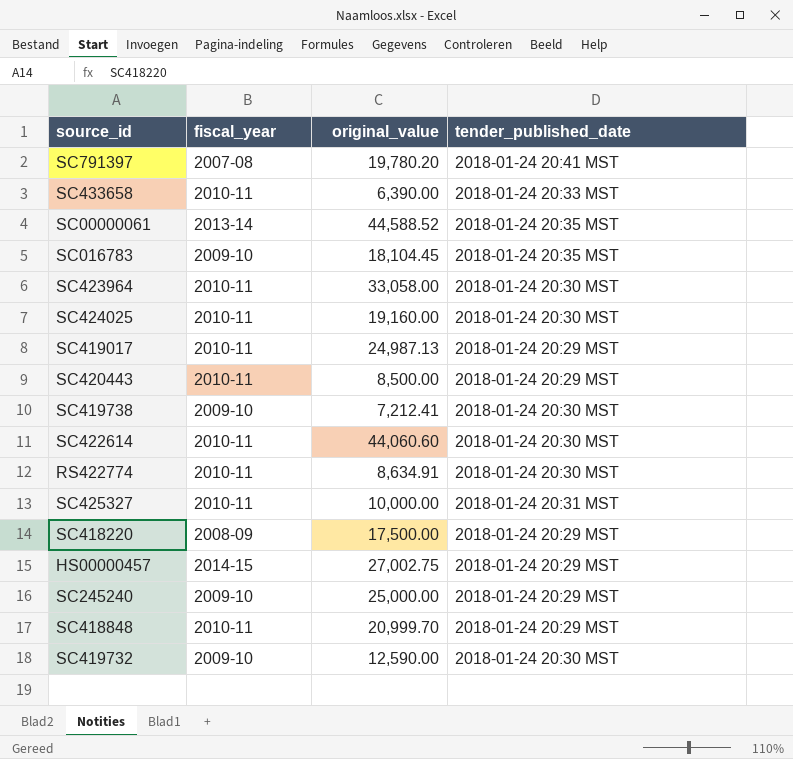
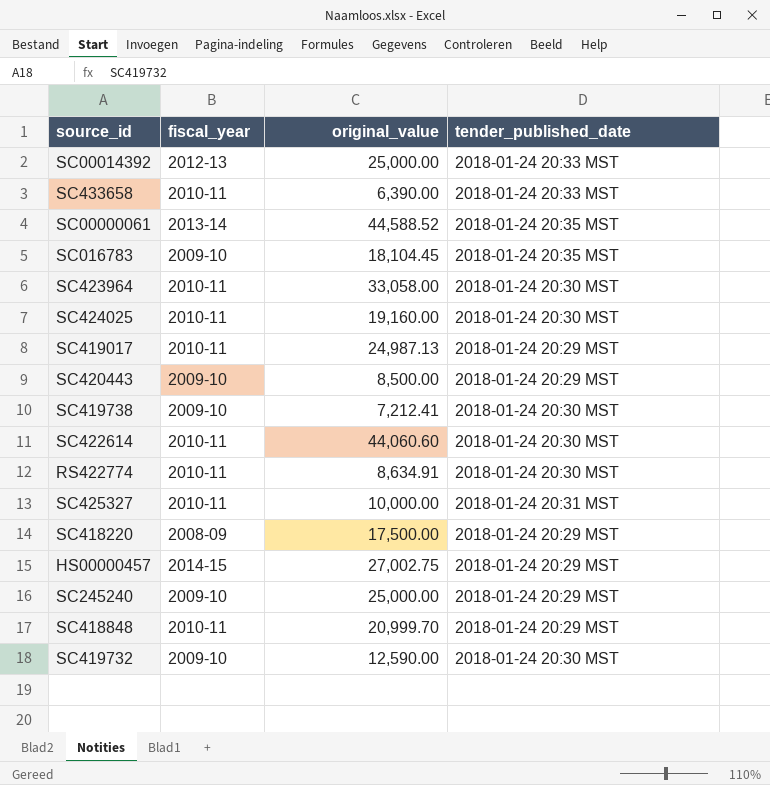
row SC791397: 2007-08 | 19,780.20 | 2018-01-24 20:41 MST -> none
row SC00014392: none -> 2012-13 | 25,000.00 | 2018-01-24 20:33 MST
SC420443 | fiscal_year: 2010-11 -> 2009-10

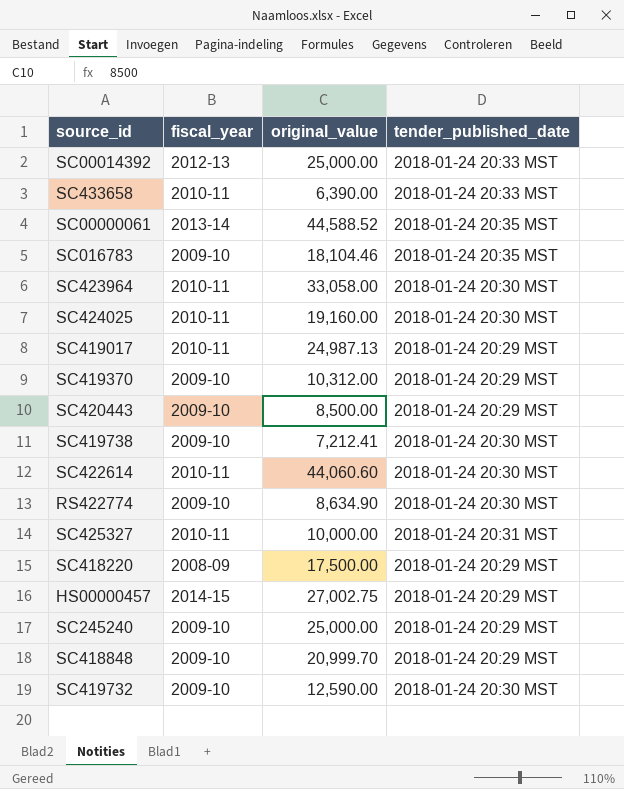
SC016783 | original_value: 18,104.45 -> 18,104.46
row SC419370: none -> 2009-10 | 10,312.00 | 2018-01-24 20:29 MST
RS422774 | fiscal_year: 2010-11 -> 2009-10
RS422774 | original_value: 8,634.91 -> 8,634.90
SC418848 | fiscal_year: 2010-11 -> 2009-10

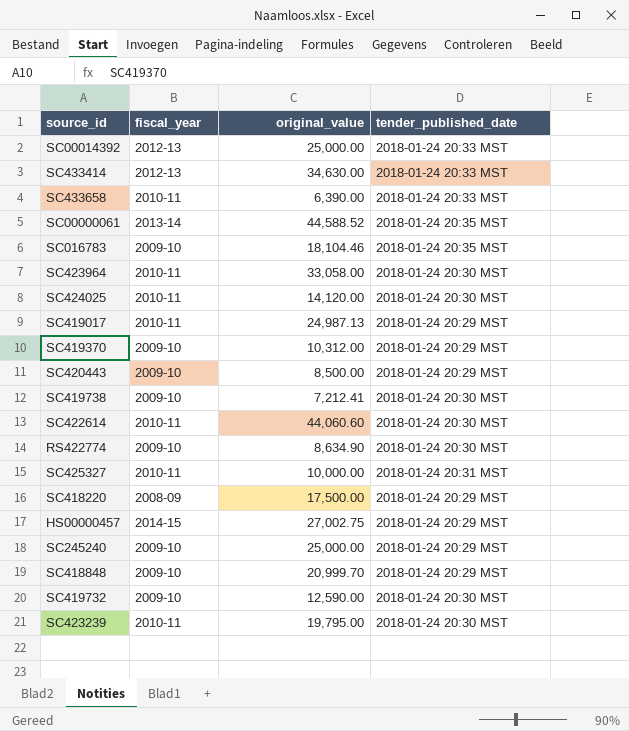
row SC433414: none -> 2012-13 | 34,630.00 | 2018-01-24 20:33 MST
SC424025 | original_value: 19,160.00 -> 14,120.00
row SC423239: none -> 2010-11 | 19,795.00 | 2018-01-24 20:30 MST

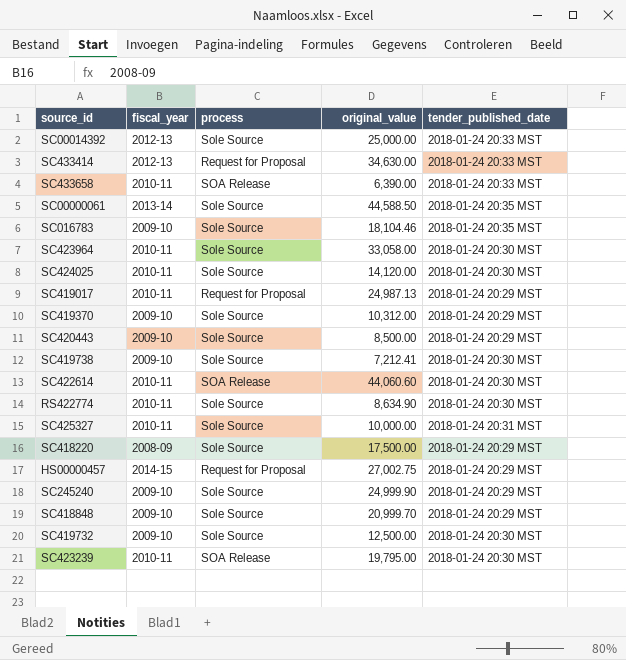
column process | position: none -> 3
SC00000061 | original_value: 44,588.52 -> 44,588.50
RS422774 | fiscal_year: 2009-10 -> 2010-11
SC245240 | original_value: 25,000.00 -> 24,999.90
SC419732 | original_value: 12,590.00 -> 12,500.00

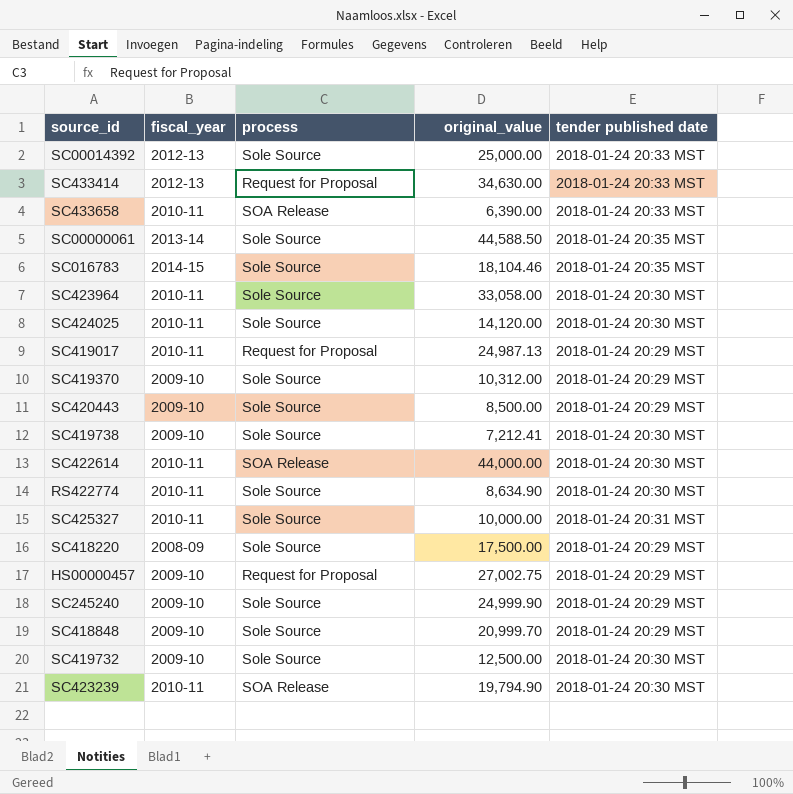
column name: tender_published_date -> tender published date
SC016783 | fiscal_year: 2009-10 -> 2014-15
SC422614 | original_value: 44,060.60 -> 44,000.00
HS00000457 | fiscal_year: 2014-15 -> 2009-10
SC423239 | original_value: 19,795.00 -> 19,794.90

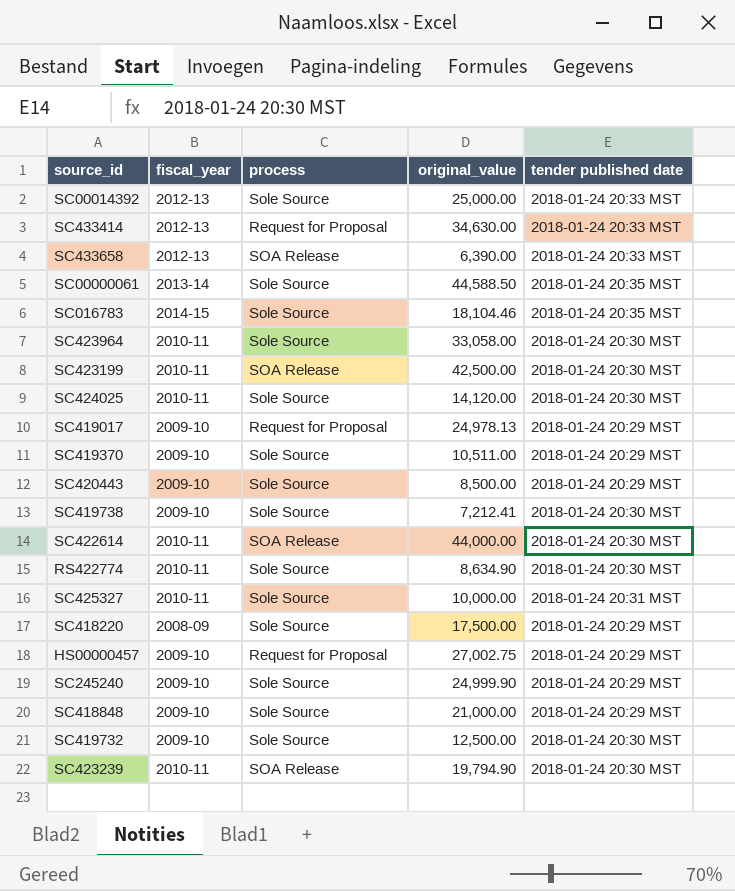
SC433658 | fiscal_year: 2010-11 -> 2012-13
row SC423199: none -> 2010-11 | SOA Release | 42,500.00 | 2018-01-24 20:30 MST
SC419017 | fiscal_year: 2010-11 -> 2009-10
SC419017 | original_value: 24,987.13 -> 24,978.13
SC419370 | original_value: 10,312.00 -> 10,511.00
SC418848 | original_value: 20,999.70 -> 21,000.00

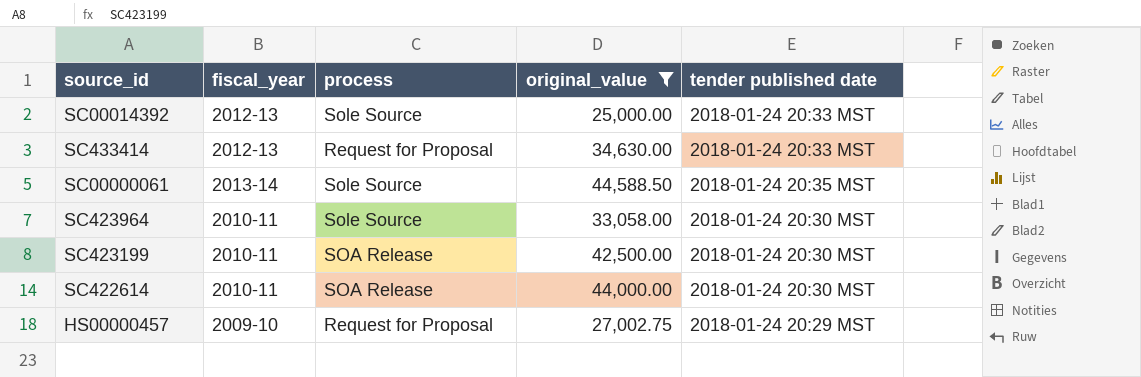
filter: none -> original_value >= 25,000.00

